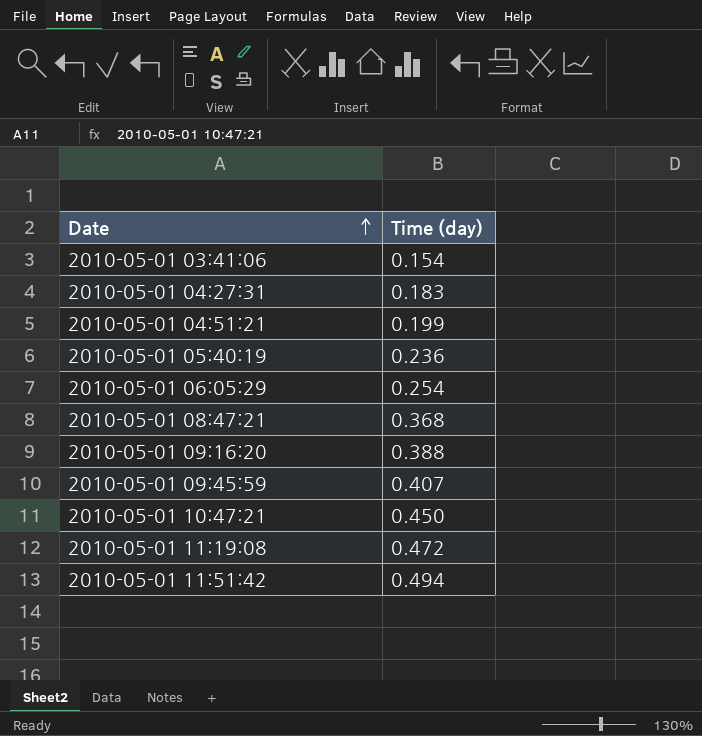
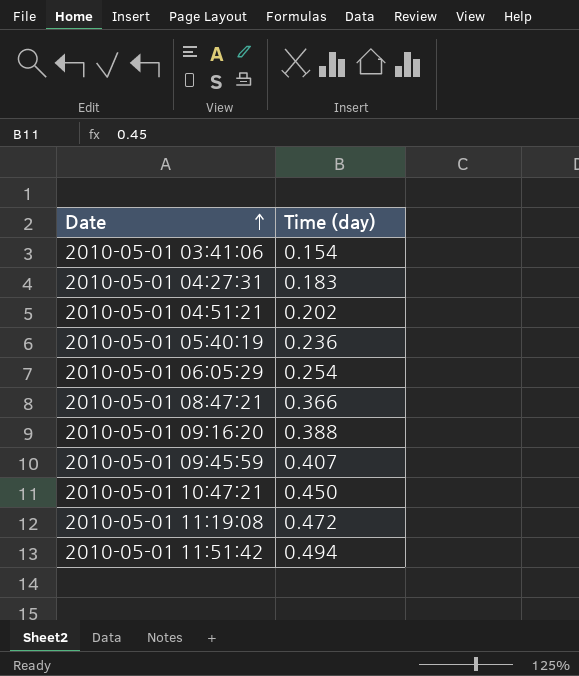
2010-05-01 04:51:21 | Time (day): 0.199 -> 0.202
2010-05-01 08:47:21 | Time (day): 0.368 -> 0.366

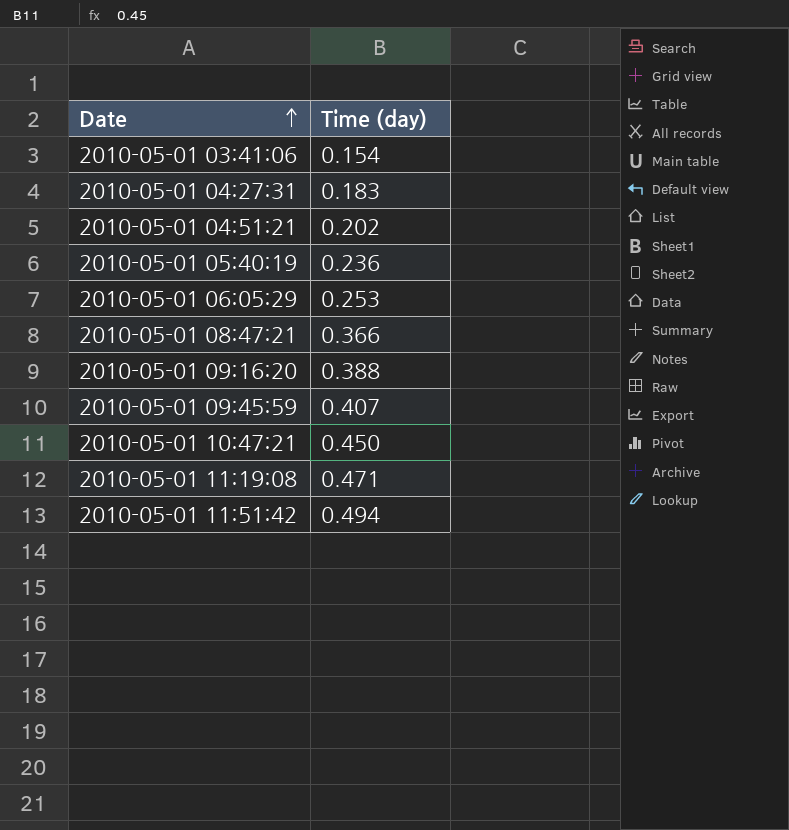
2010-05-01 06:05:29 | Time (day): 0.254 -> 0.253
2010-05-01 11:19:08 | Time (day): 0.472 -> 0.471

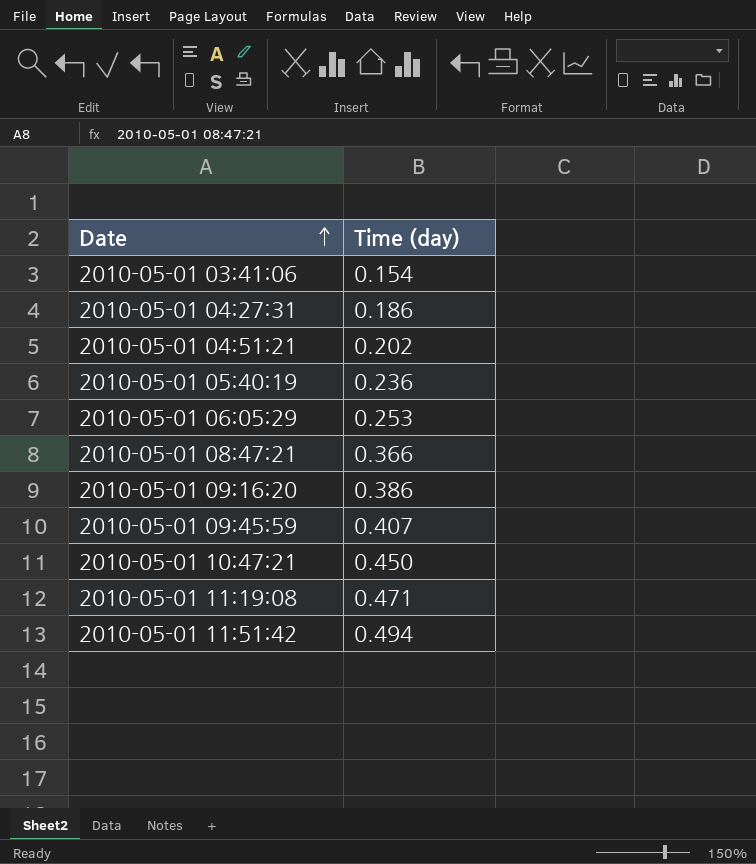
2010-05-01 04:27:31 | Time (day): 0.183 -> 0.186
2010-05-01 09:16:20 | Time (day): 0.388 -> 0.386

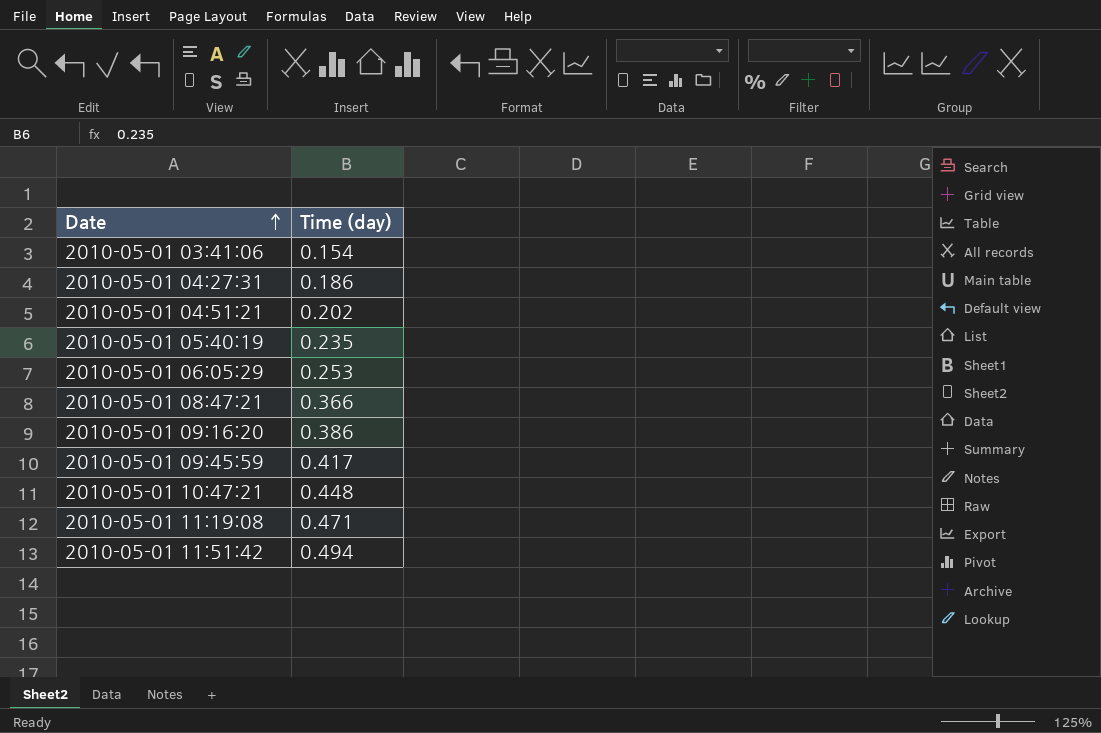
2010-05-01 05:40:19 | Time (day): 0.236 -> 0.235
2010-05-01 09:45:59 | Time (day): 0.407 -> 0.417
2010-05-01 10:47:21 | Time (day): 0.450 -> 0.448

